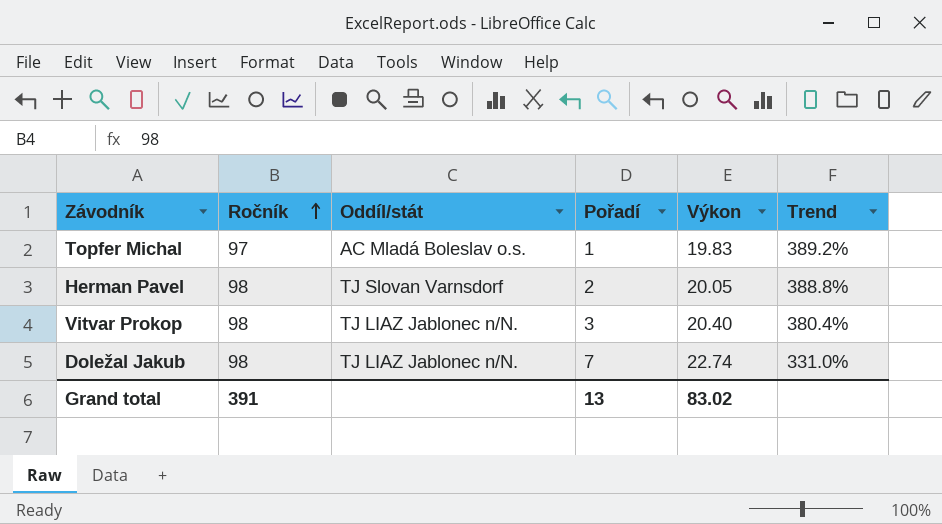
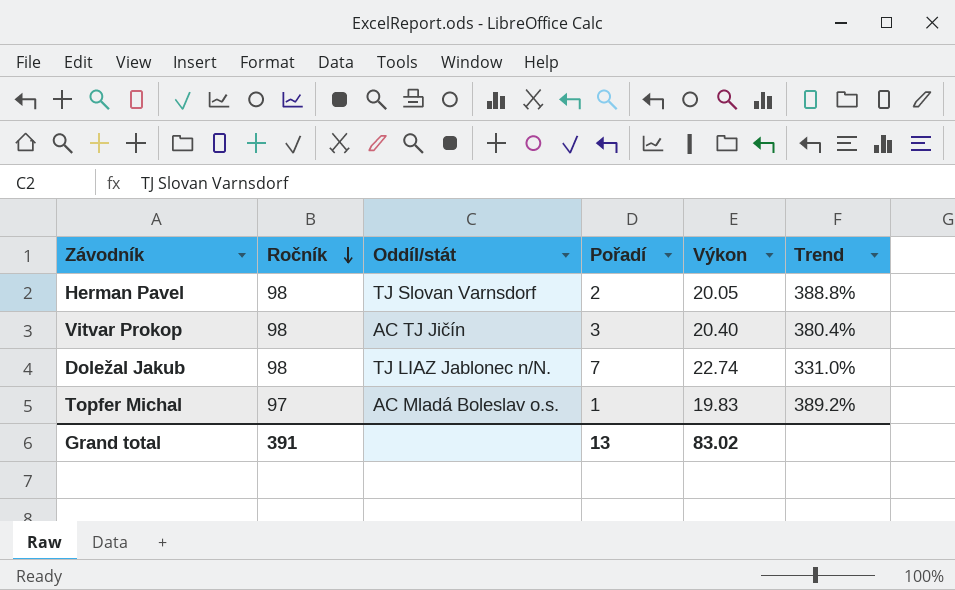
row order: Ročník ascending -> Ročník descending
Vitvar Prokop | Oddíl/stát: TJ LIAZ Jablonec n/N. -> AC TJ Jičín

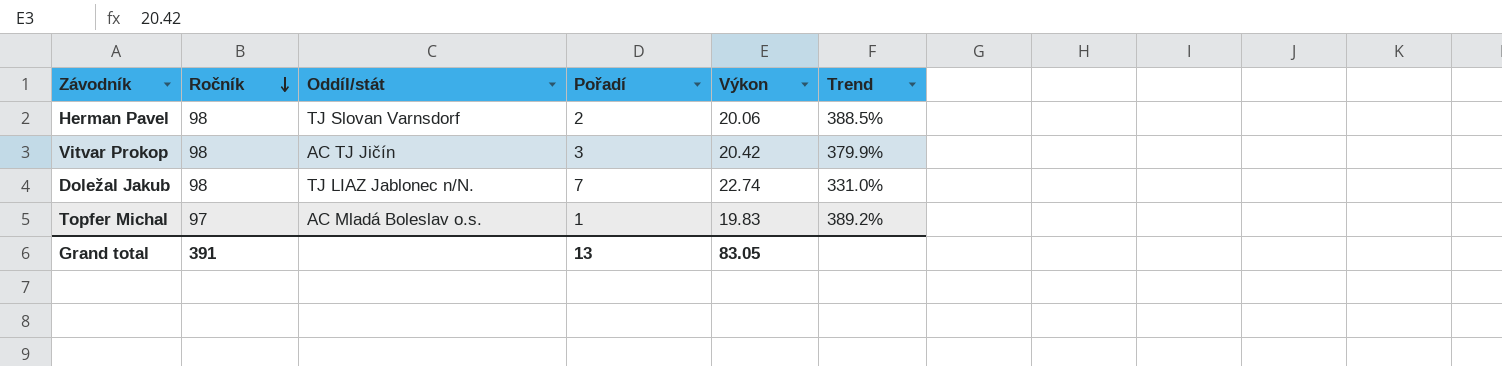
Herman Pavel | Výkon: 20.05 -> 20.06
Herman Pavel | Trend: 388.8% -> 388.5%
Vitvar Prokop | Výkon: 20.40 -> 20.42
Vitvar Prokop | Trend: 380.4% -> 379.9%
Grand total | Výkon: 83.02 -> 83.05

